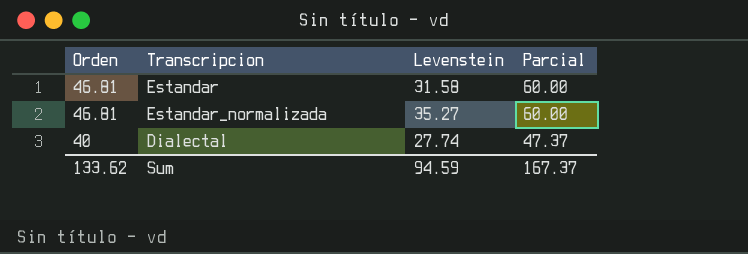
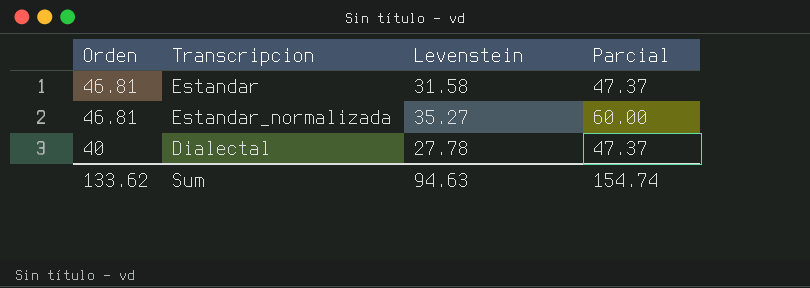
Estandar | Parcial: 60.00 -> 47.37
Dialectal | Levenstein: 27.74 -> 27.78
Sum | Levenstein: 94.59 -> 94.63
Sum | Parcial: 167.37 -> 154.74

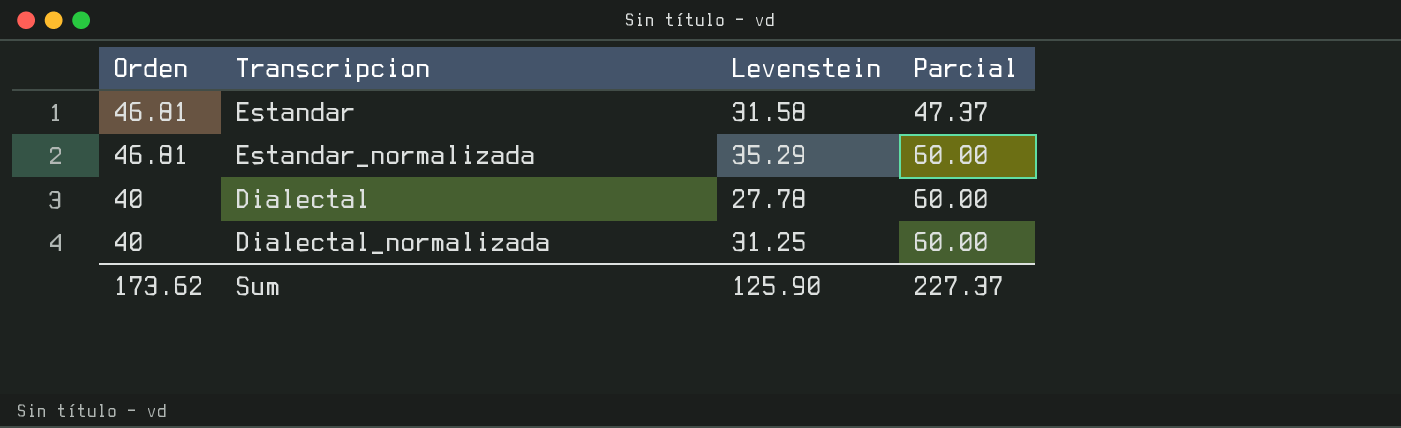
Estandar_normalizada | Levenstein: 35.27 -> 35.29
Dialectal | Parcial: 47.37 -> 60.00
row Dialectal_normalizada: none -> 40 | 31.25 | 60.00
Sum | Orden: 133.62 -> 173.62
Sum | Levenstein: 94.63 -> 125.90
Sum | Parcial: 154.74 -> 227.37

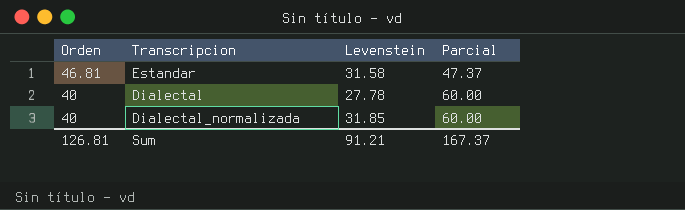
row Estandar_normalizada: 46.81 | 35.29 | 60.00 -> none
Dialectal_normalizada | Levenstein: 31.25 -> 31.85
Sum | Orden: 173.62 -> 126.81
Sum | Levenstein: 125.90 -> 91.21
Sum | Parcial: 227.37 -> 167.37

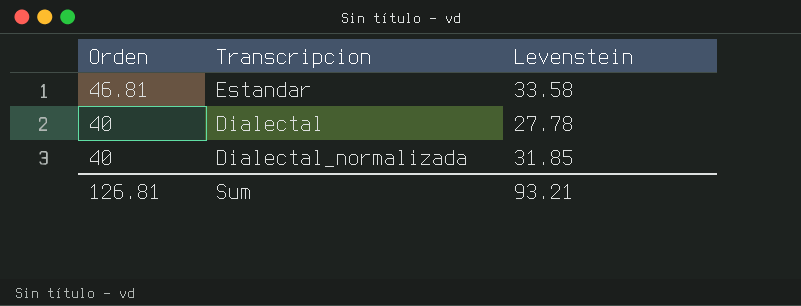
column Parcial | position: 4 -> none
Estandar | Levenstein: 31.58 -> 33.58
Sum | Levenstein: 91.21 -> 93.21

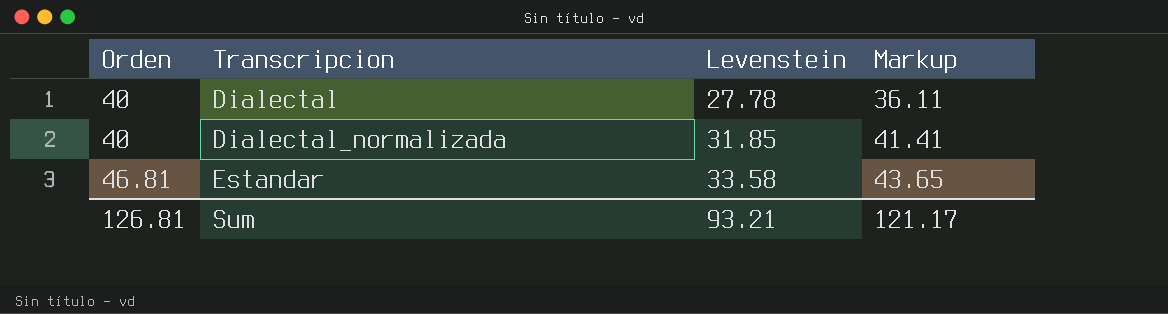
row order: Orden descending -> Orden ascending
column Markup | formula: none -> [Levenstein] * 1.3

